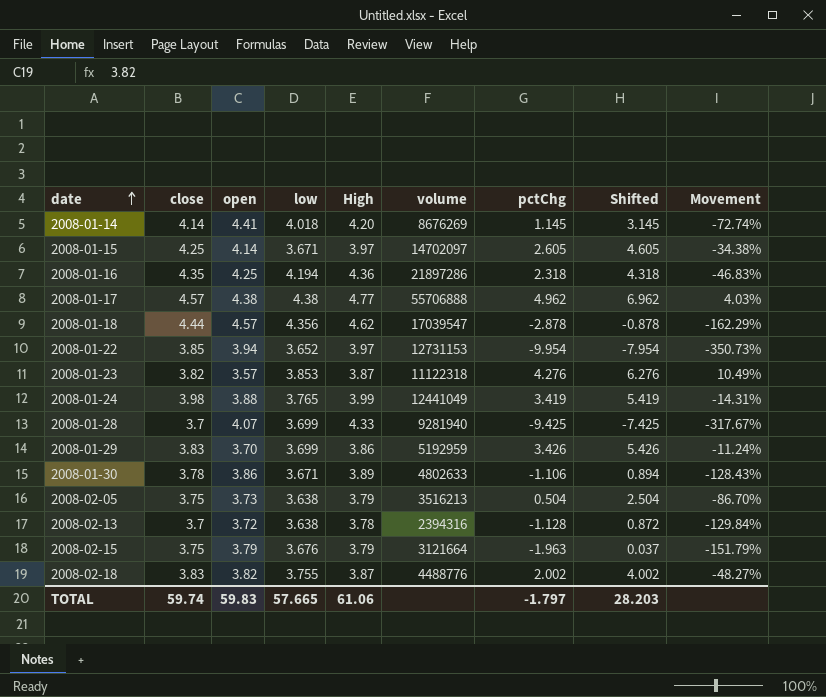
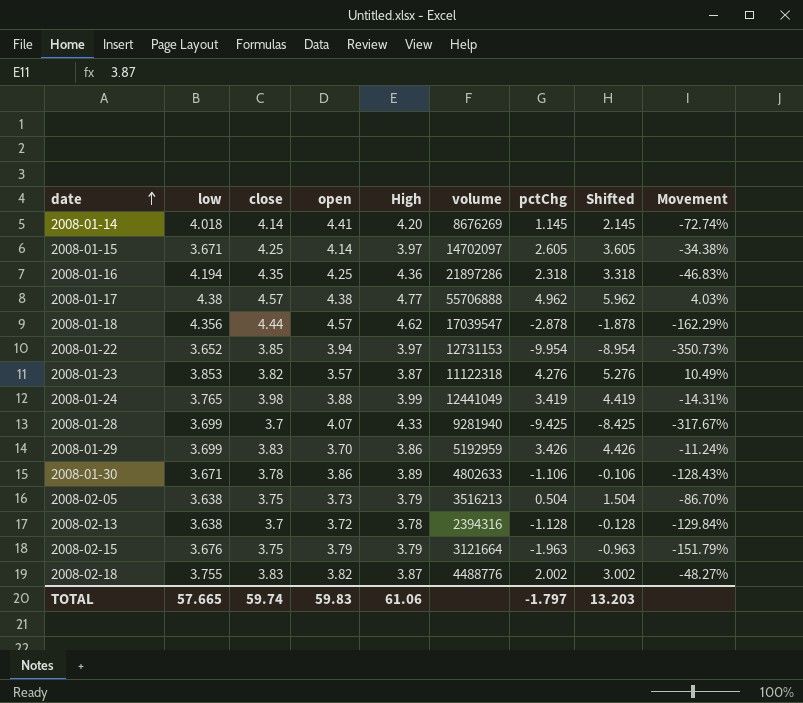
column low | position: 4 -> 2
column Shifted | formula: [pctChg] + 2 -> [pctChg] + 1
TOTAL | Shifted: 28.203 -> 13.203

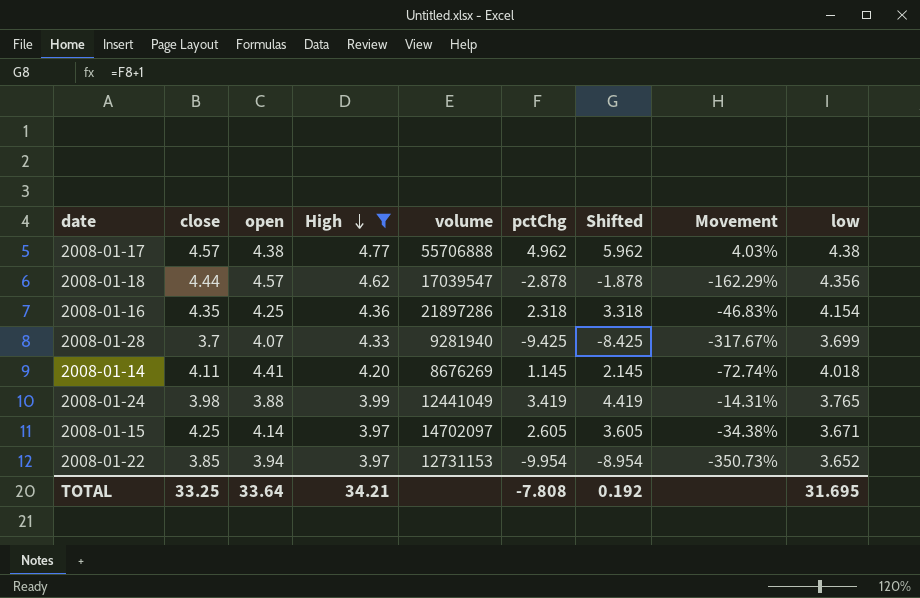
filter: none -> High >= 3.97
row order: date ascending -> High descending
column low | position: 2 -> 9
2008-01-16 | low: 4.194 -> 4.154
2008-01-14 | close: 4.14 -> 4.11
TOTAL | close: 59.74 -> 33.25
TOTAL | open: 59.83 -> 33.64
TOTAL | High: 61.06 -> 34.21
TOTAL | pctChg: -1.797 -> -7.808
TOTAL | Shifted: 13.203 -> 0.192
TOTAL | low: 57.665 -> 31.695

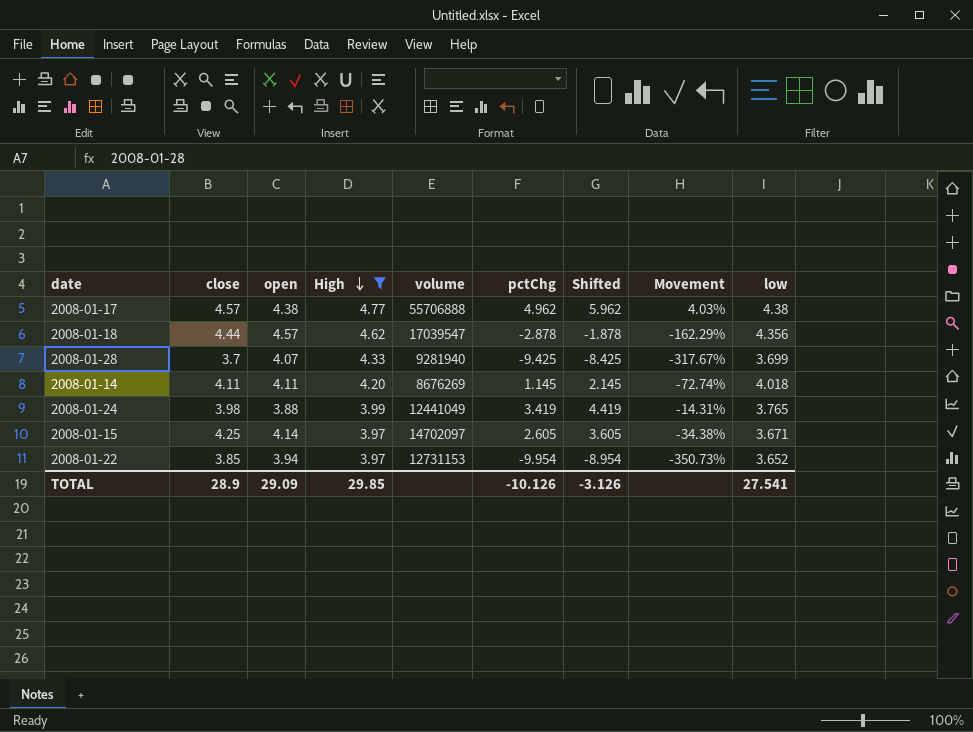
row 2008-01-16: 4.35 | 4.25 | 4.36 | 21897286 | 2.318 | 3.318 | -46.83% | 4.154 -> none
2008-01-14 | open: 4.41 -> 4.11
TOTAL | close: 33.25 -> 28.9
TOTAL | open: 33.64 -> 29.09
TOTAL | High: 34.21 -> 29.85
TOTAL | pctChg: -7.808 -> -10.126
TOTAL | Shifted: 0.192 -> -3.126
TOTAL | low: 31.695 -> 27.541

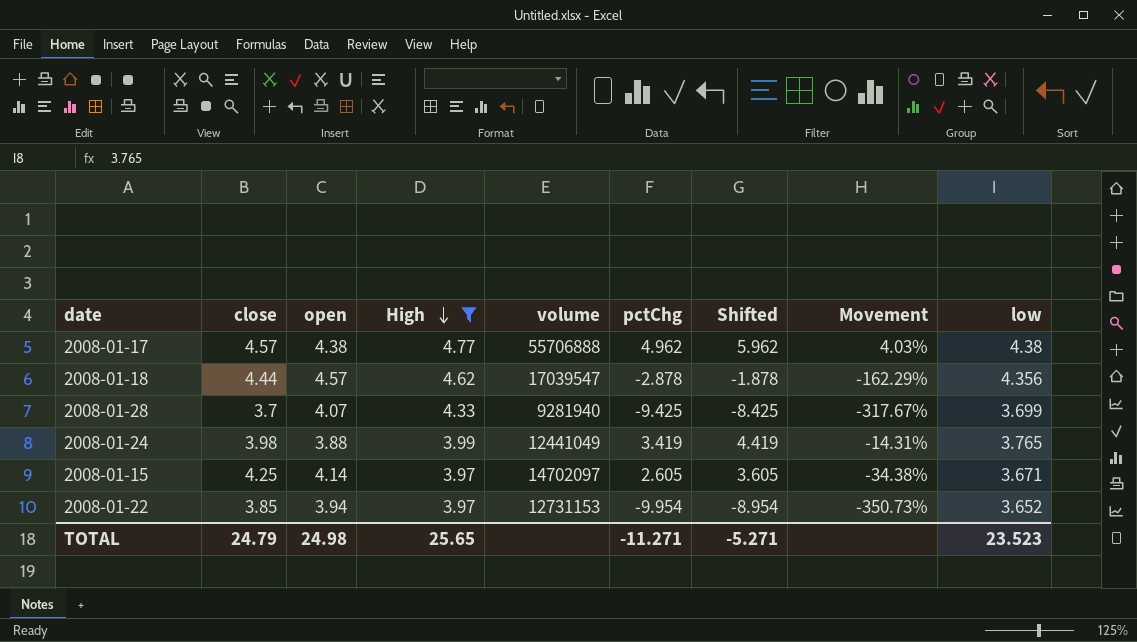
row 2008-01-14: 4.11 | 4.11 | 4.20 | 8676269 | 1.145 | 2.145 | -72.74% | 4.018 -> none
TOTAL | close: 28.9 -> 24.79
TOTAL | open: 29.09 -> 24.98
TOTAL | High: 29.85 -> 25.65
TOTAL | pctChg: -10.126 -> -11.271
TOTAL | Shifted: -3.126 -> -5.271
TOTAL | low: 27.541 -> 23.523

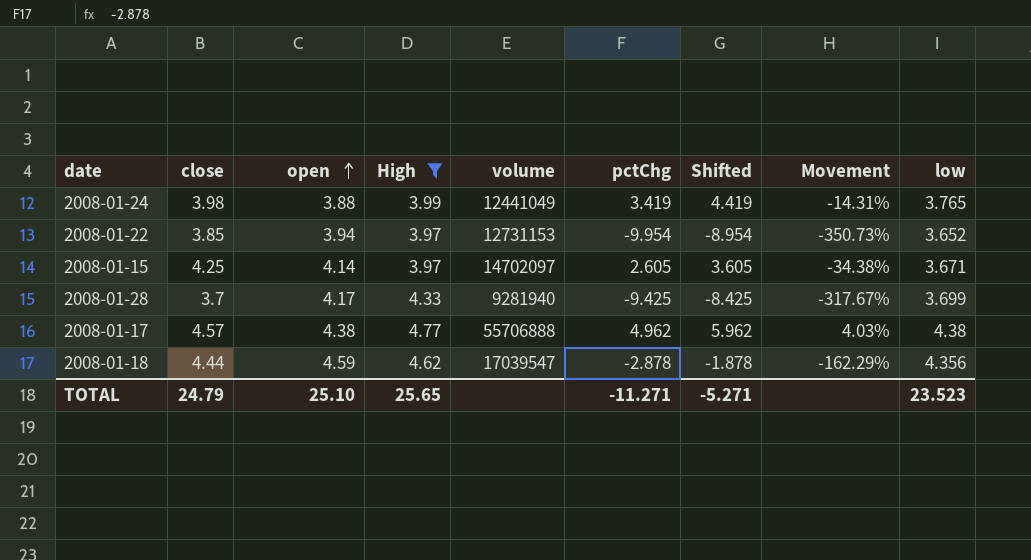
row order: High descending -> open ascending
2008-01-28 | open: 4.07 -> 4.17
2008-01-18 | open: 4.57 -> 4.59
TOTAL | open: 24.98 -> 25.10

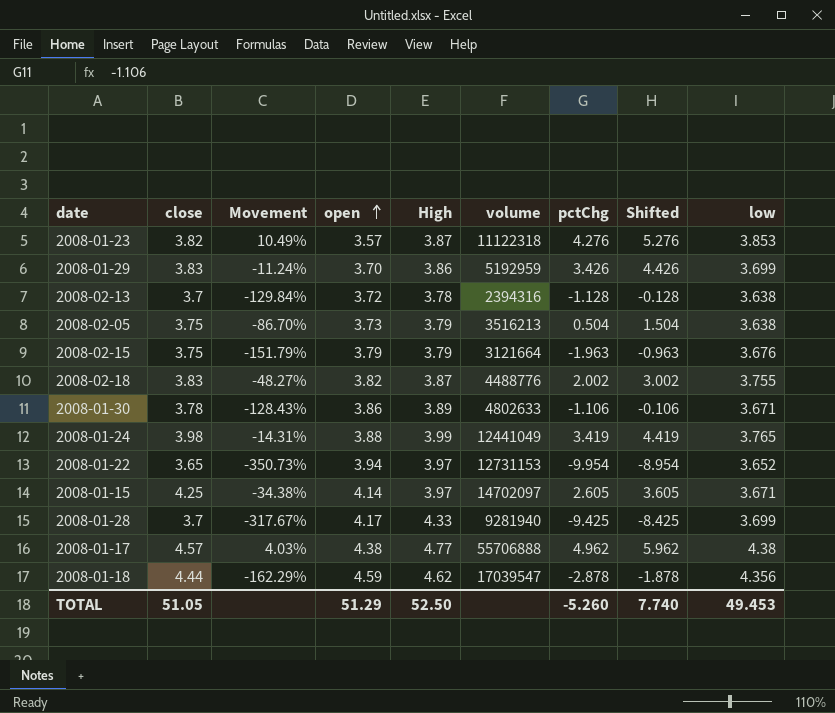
filter: High >= 3.97 -> none
column Movement | position: 8 -> 3
2008-01-22 | close: 3.85 -> 3.65
TOTAL | close: 24.79 -> 51.05
TOTAL | open: 25.10 -> 51.29
TOTAL | High: 25.65 -> 52.50
TOTAL | pctChg: -11.271 -> -5.260
TOTAL | Shifted: -5.271 -> 7.740
TOTAL | low: 23.523 -> 49.453

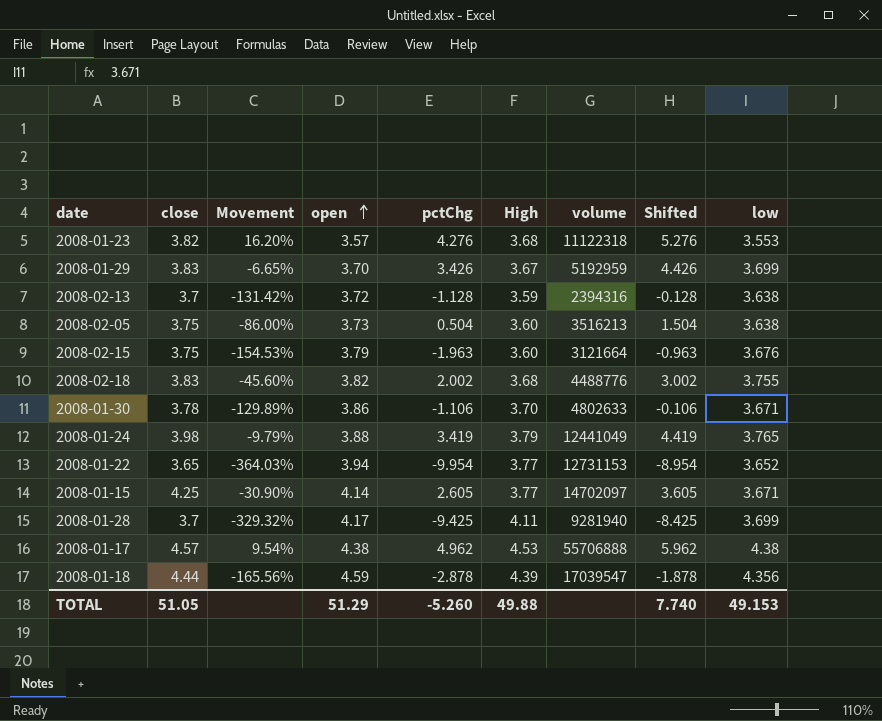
column pctChg | position: 7 -> 5
2008-01-23 | Movement: 10.49% -> 16.20%
2008-01-23 | High: 3.87 -> 3.68
2008-01-23 | low: 3.853 -> 3.553
2008-01-29 | Movement: -11.24% -> -6.65%
2008-01-29 | High: 3.86 -> 3.67
2008-02-13 | Movement: -129.84% -> -131.42%
2008-02-13 | High: 3.78 -> 3.59
2008-02-05 | Movement: -86.70% -> -86.00%
2008-02-05 | High: 3.79 -> 3.60
2008-02-15 | Movement: -151.79% -> -154.53%
2008-02-15 | High: 3.79 -> 3.60
2008-02-18 | Movement: -48.27% -> -45.60%
2008-02-18 | High: 3.87 -> 3.68
2008-01-30 | Movement: -128.43% -> -129.89%
2008-01-30 | High: 3.89 -> 3.70
2008-01-24 | Movement: -14.31% -> -9.79%
2008-01-24 | High: 3.99 -> 3.79
2008-01-22 | Movement: -350.73% -> -364.03%
2008-01-22 | High: 3.97 -> 3.77
2008-01-15 | Movement: -34.38% -> -30.90%
2008-01-15 | High: 3.97 -> 3.77
2008-01-28 | Movement: -317.67% -> -329.32%
2008-01-28 | High: 4.33 -> 4.11
2008-01-17 | Movement: 4.03% -> 9.54%
2008-01-17 | High: 4.77 -> 4.53
2008-01-18 | Movement: -162.29% -> -165.56%
2008-01-18 | High: 4.62 -> 4.39
TOTAL | High: 52.50 -> 49.88
TOTAL | low: 49.453 -> 49.153

